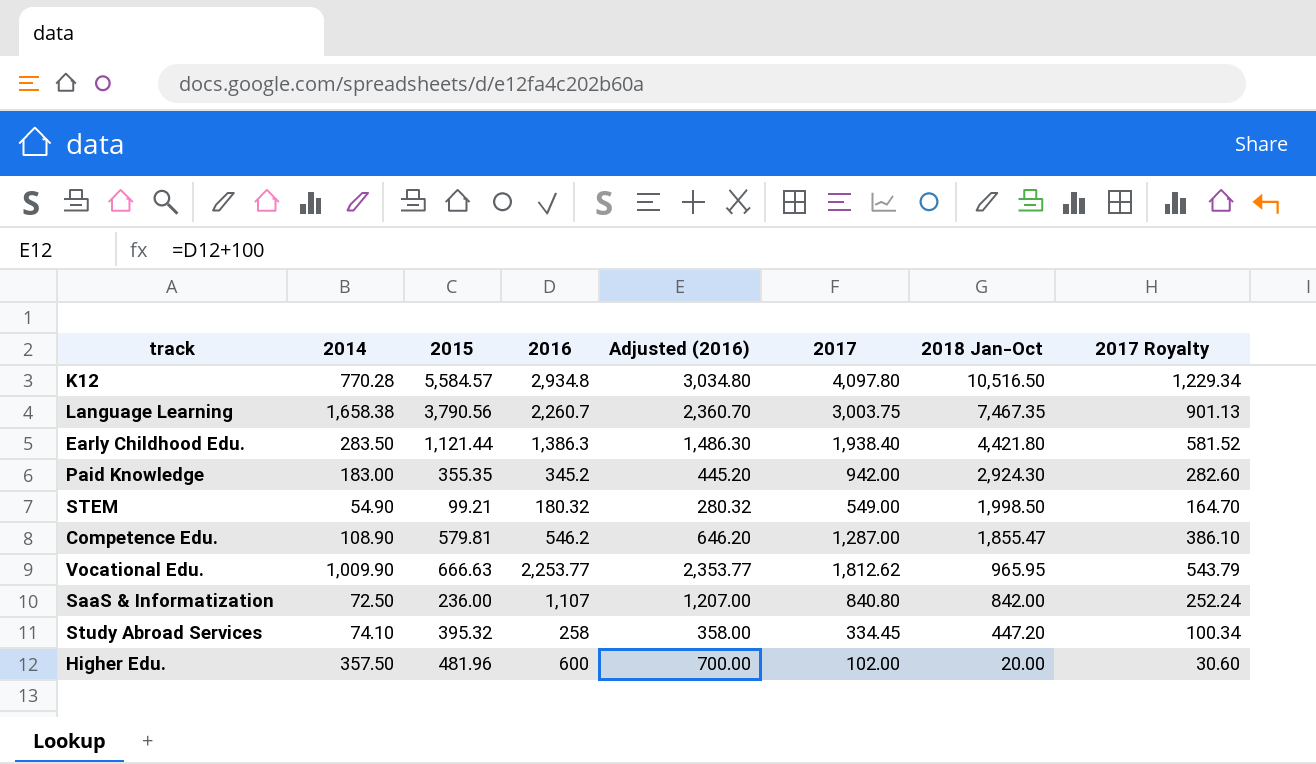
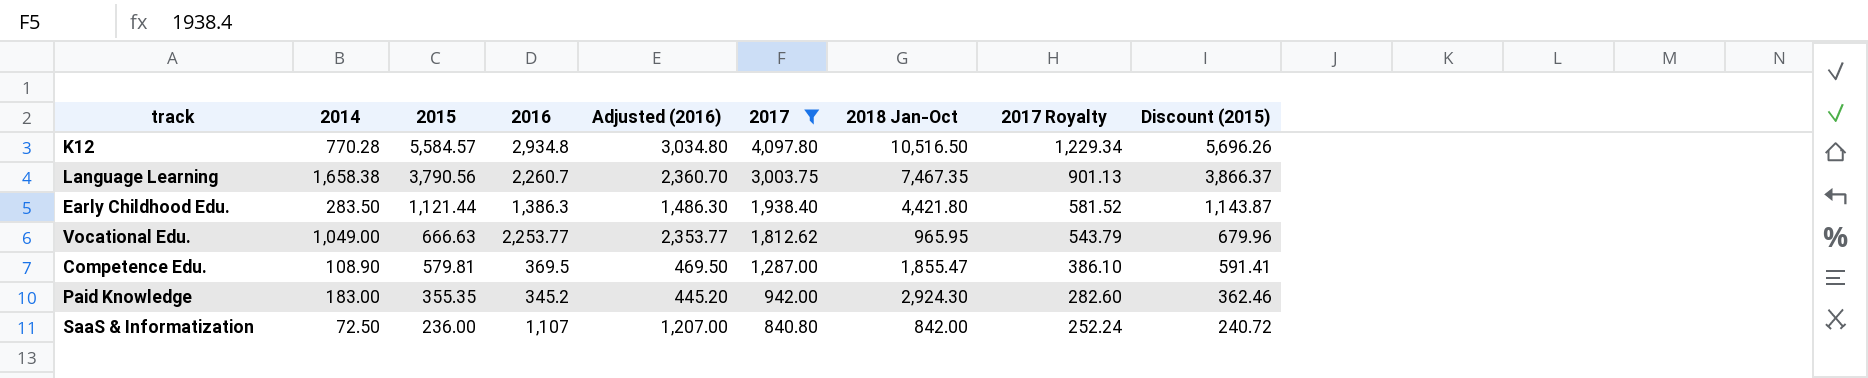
filter: none -> 2017 >= 840.80
row order: 2018 Jan-Oct descending -> 2015 descending
column Discount (2015) | formula: none -> [2015] * 1.02
Vocational Edu. | 2014: 1,009.90 -> 1,049.00
Competence Edu. | 2016: 546.2 -> 369.5
Competence Edu. | Adjusted (2016): 646.20 -> 469.50

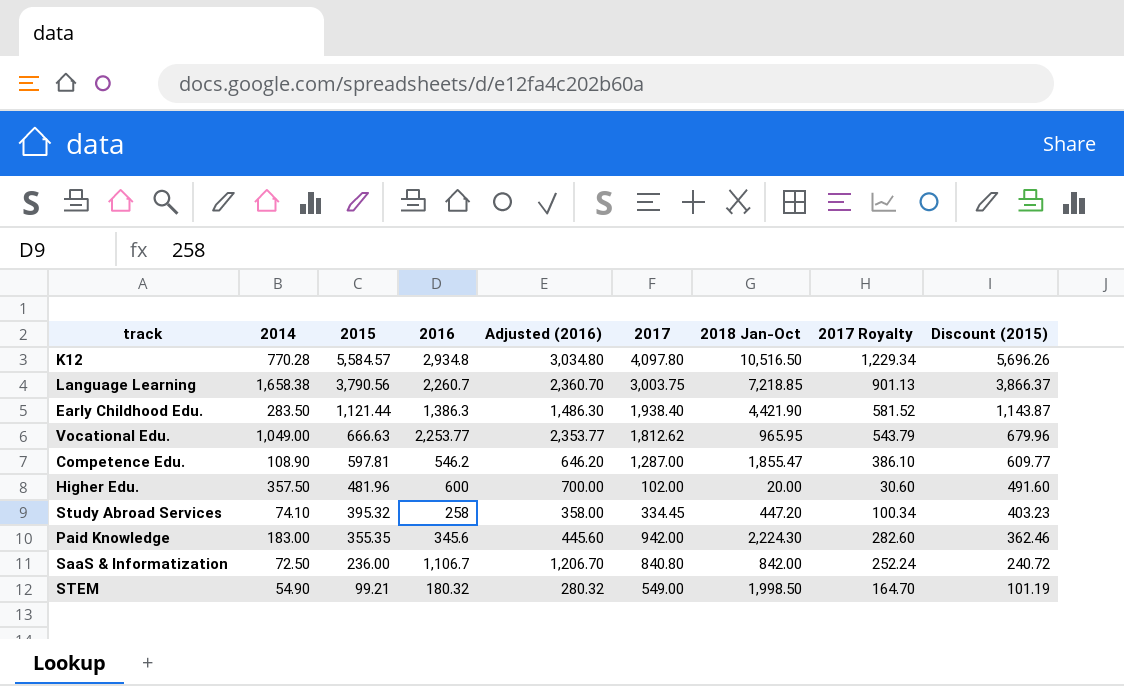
filter: 2017 >= 840.80 -> none
Language Learning | 2018 Jan-Oct: 7,467.35 -> 7,218.85
Early Childhood Edu. | 2018 Jan-Oct: 4,421.80 -> 4,421.90
Competence Edu. | 2015: 579.81 -> 597.81
Competence Edu. | 2016: 369.5 -> 546.2
Competence Edu. | Adjusted (2016): 469.50 -> 646.20
Competence Edu. | Discount (2015): 591.41 -> 609.77
Paid Knowledge | 2016: 345.2 -> 345.6
Paid Knowledge | Adjusted (2016): 445.20 -> 445.60
Paid Knowledge | 2018 Jan-Oct: 2,924.30 -> 2,224.30
SaaS & Informatization | 2016: 1,107 -> 1,106.7
SaaS & Informatization | Adjusted (2016): 1,207.00 -> 1,206.70

